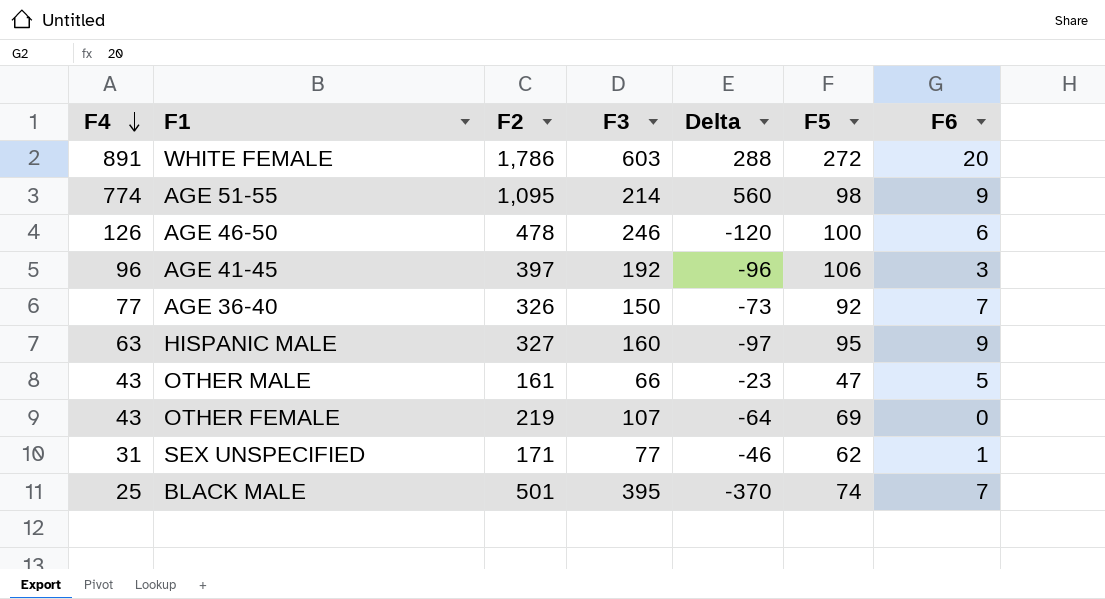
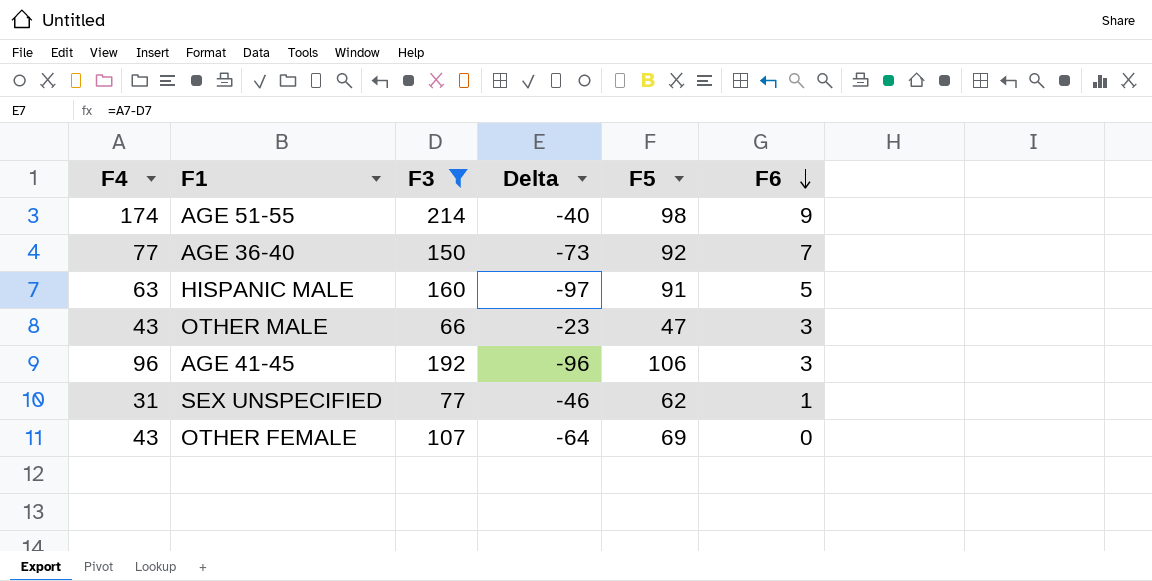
filter: none -> F3 <= 214
row order: F4 descending -> F6 descending
column F2 | formula: [F4] + [F3] + [F5] + [F6] -> none
AGE 51-55 | F4: 774 -> 174
AGE 51-55 | Delta: 560 -> -40
HISPANIC MALE | F5: 95 -> 91
HISPANIC MALE | F6: 9 -> 5
OTHER MALE | F6: 5 -> 3

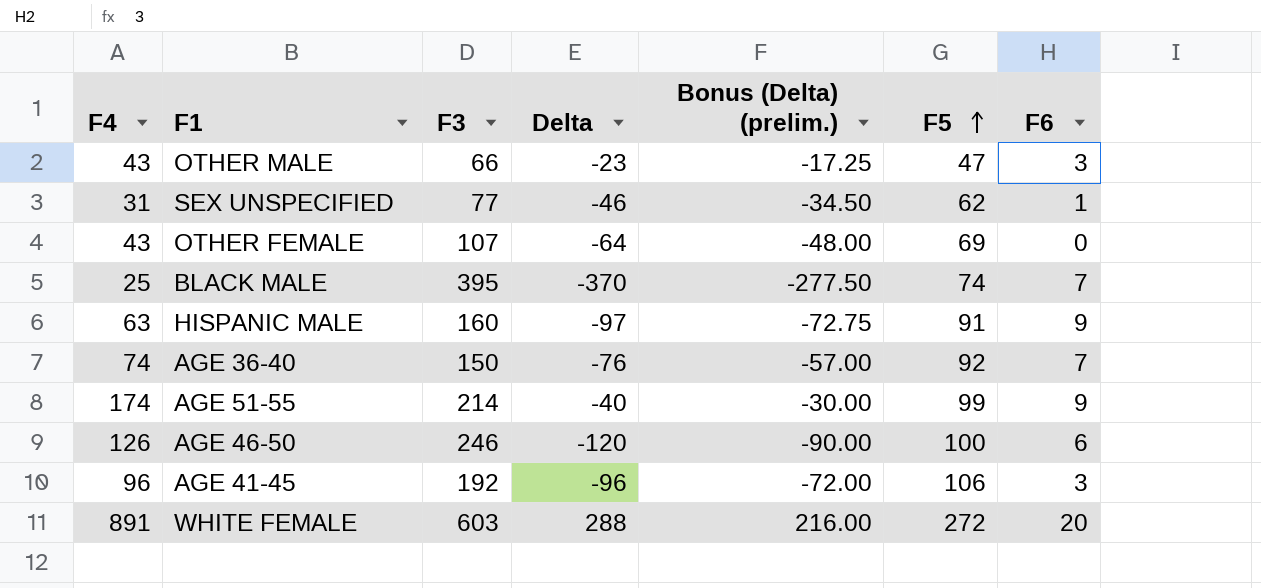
filter: F3 <= 214 -> none
row order: F6 descending -> F5 ascending
column Bonus (Delta) (prelim.) | formula: none -> [Delta] * 0.75
HISPANIC MALE | F6: 5 -> 9
AGE 36-40 | F4: 77 -> 74
AGE 36-40 | Delta: -73 -> -76
AGE 51-55 | F5: 98 -> 99

